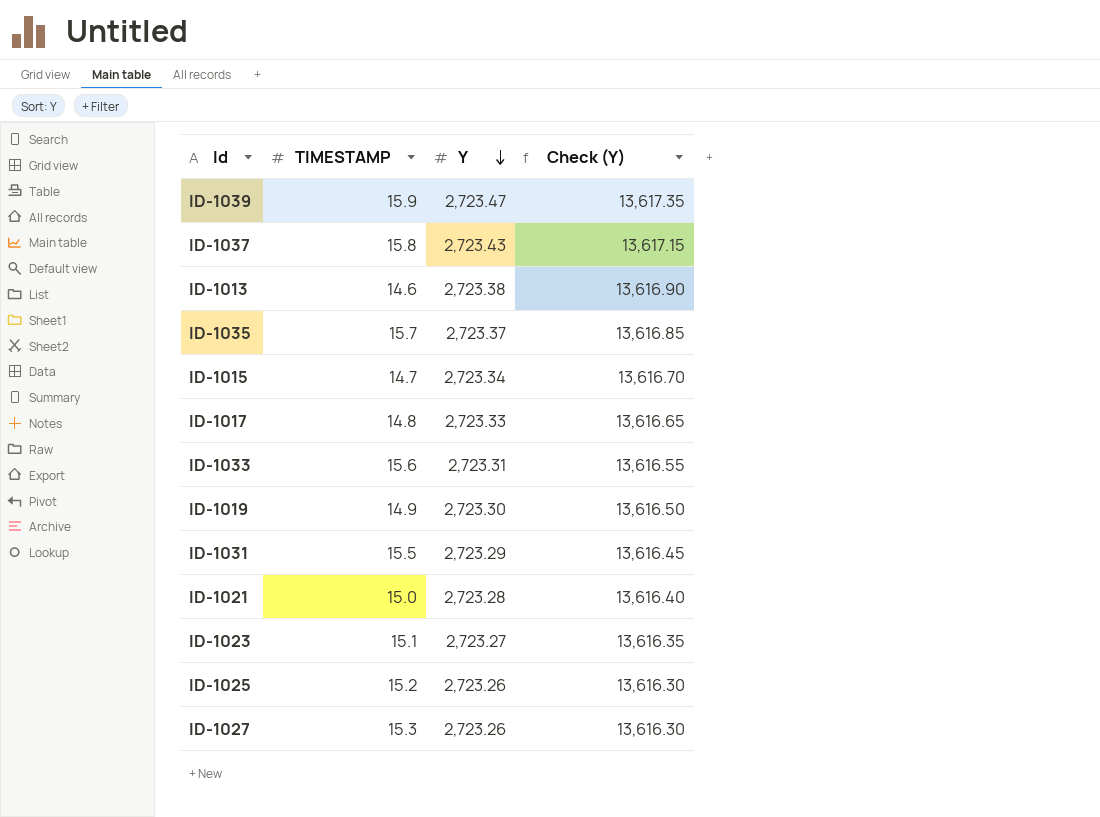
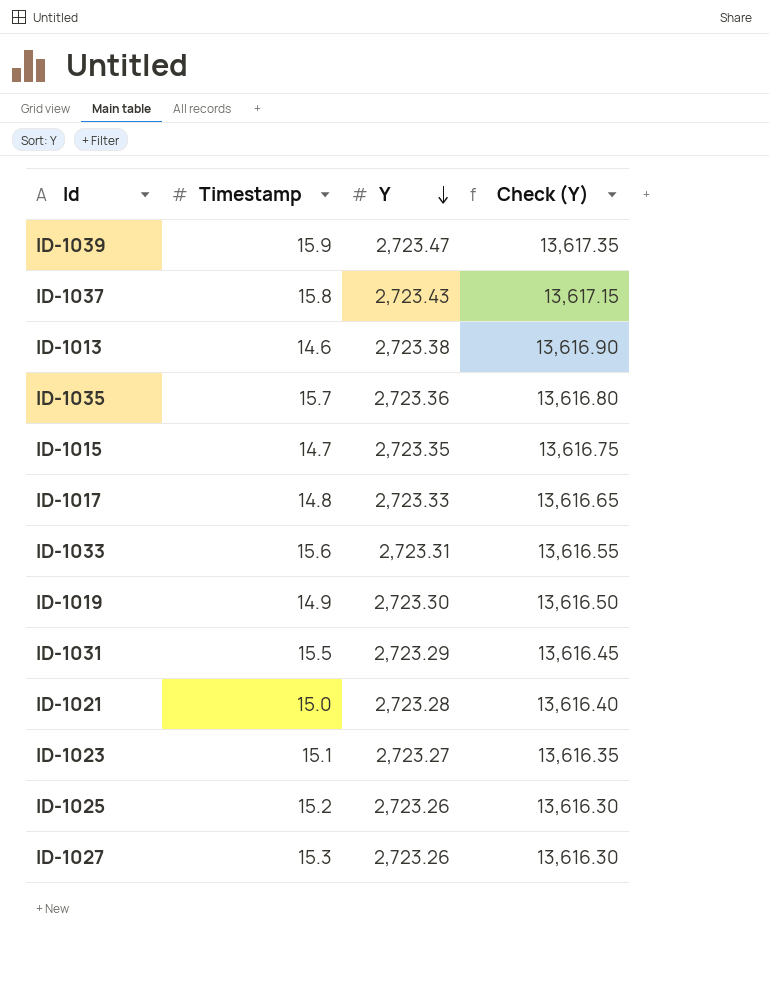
column name: TIMESTAMP -> Timestamp
ID-1035 | Y: 2,723.37 -> 2,723.36
ID-1035 | Check (Y): 13,616.85 -> 13,616.80
ID-1015 | Y: 2,723.34 -> 2,723.35
ID-1015 | Check (Y): 13,616.70 -> 13,616.75

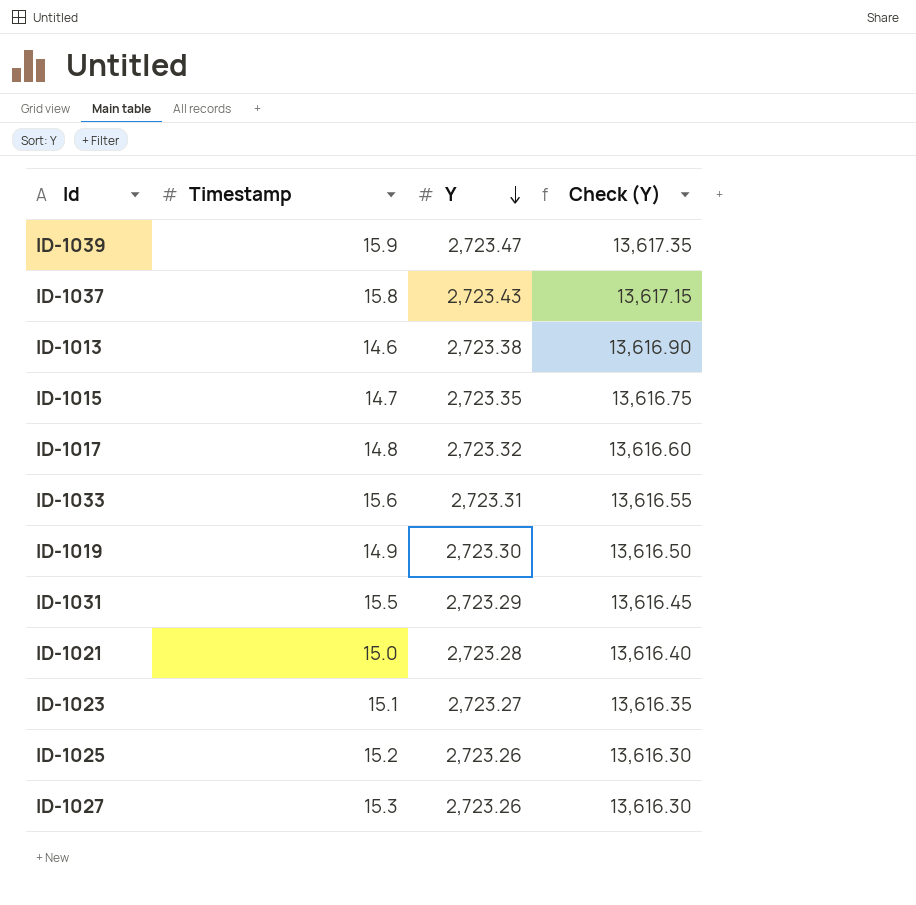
row ID-1035: 15.7 | 2,723.36 | 13,616.80 -> none
ID-1017 | Y: 2,723.33 -> 2,723.32
ID-1017 | Check (Y): 13,616.65 -> 13,616.60

